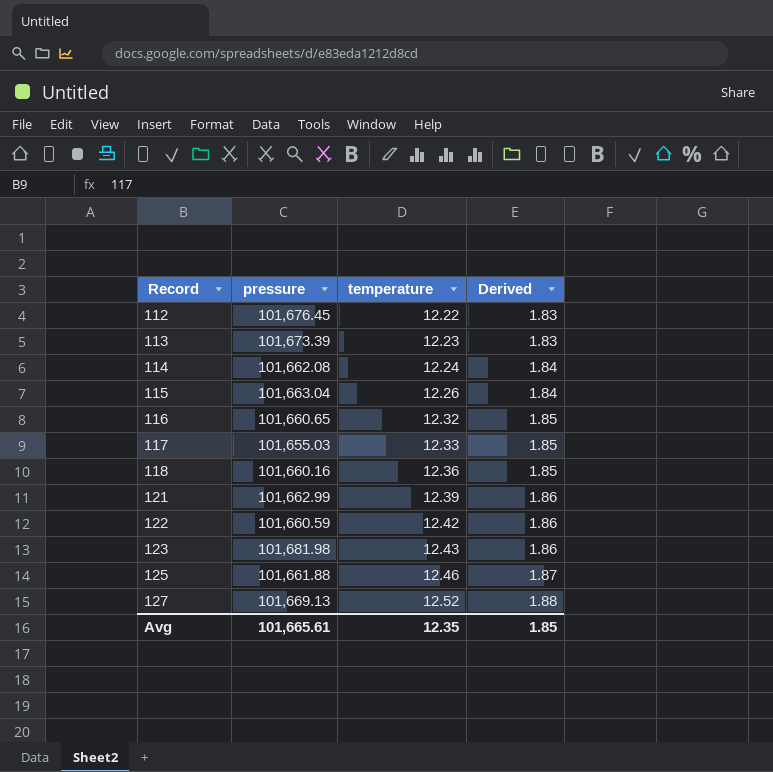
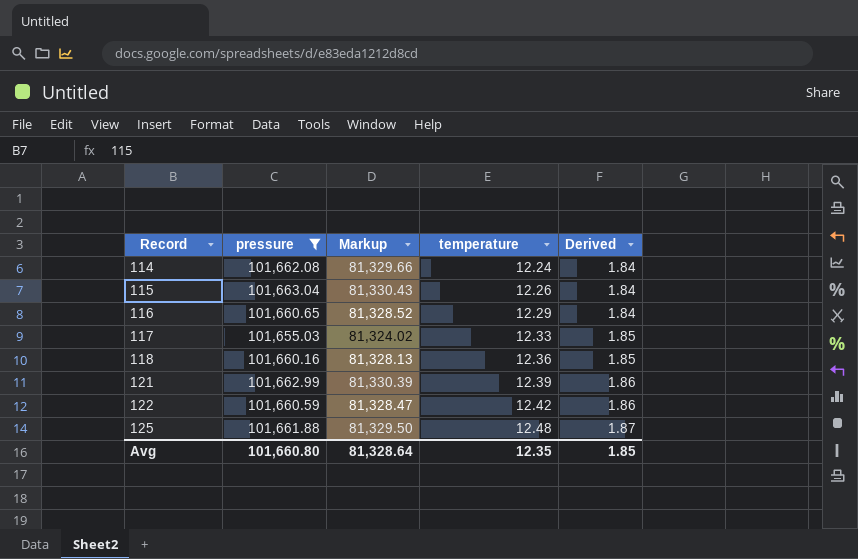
filter: none -> pressure <= 101,663.04
column Markup | formula: none -> [pressure] * 0.8
116 | temperature: 12.32 -> 12.29
116 | Derived: 1.85 -> 1.84
125 | temperature: 12.46 -> 12.48
Avg | pressure: 101,665.61 -> 101,660.80

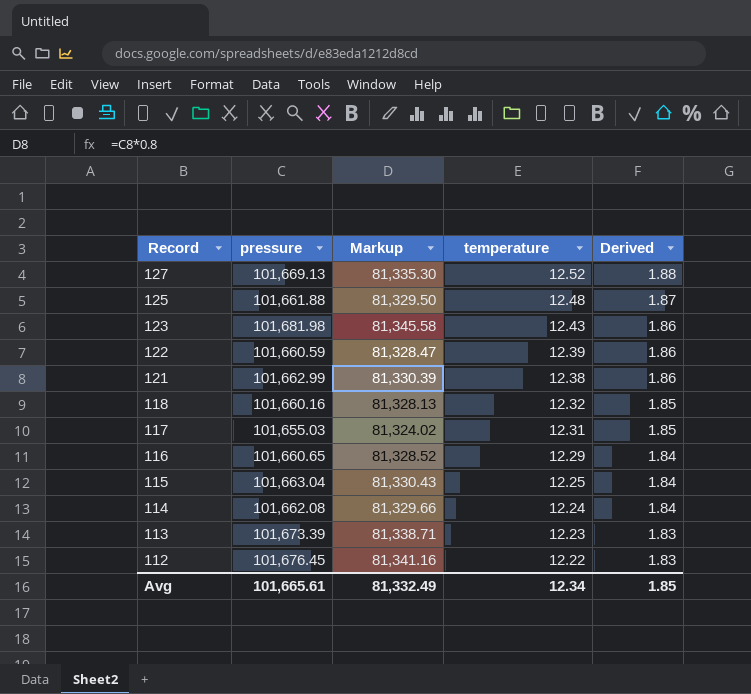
filter: pressure <= 101,663.04 -> none
row order: Record ascending -> Record descending
122 | temperature: 12.42 -> 12.39
121 | temperature: 12.39 -> 12.38
118 | temperature: 12.36 -> 12.32
117 | temperature: 12.33 -> 12.31
115 | temperature: 12.26 -> 12.25
Avg | pressure: 101,660.80 -> 101,665.61
Avg | Markup: 81,328.64 -> 81,332.49
Avg | temperature: 12.35 -> 12.34

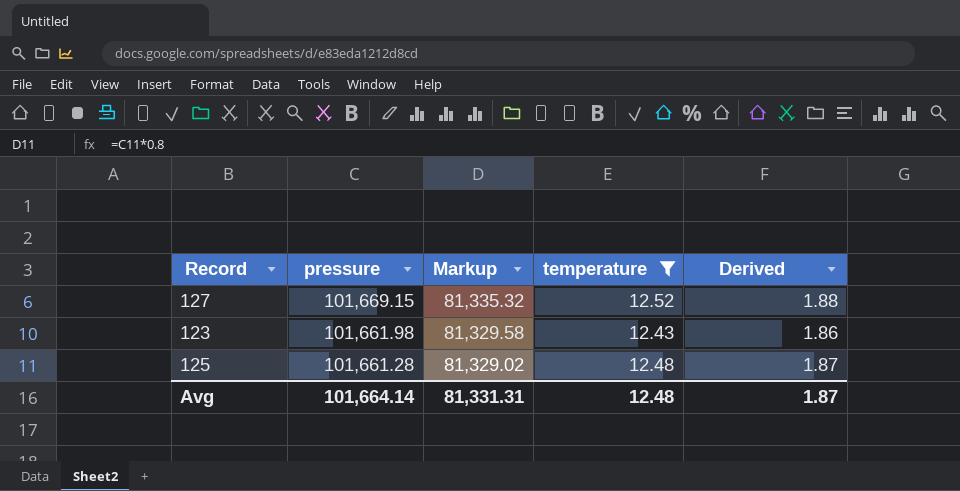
filter: none -> temperature >= 12.43
row order: Record descending -> pressure descending
127 | pressure: 101,669.13 -> 101,669.15
127 | Markup: 81,335.30 -> 81,335.32
123 | pressure: 101,681.98 -> 101,661.98
123 | Markup: 81,345.58 -> 81,329.58
125 | pressure: 101,661.88 -> 101,661.28
125 | Markup: 81,329.50 -> 81,329.02
Avg | pressure: 101,665.61 -> 101,664.14
Avg | Markup: 81,332.49 -> 81,331.31
Avg | temperature: 12.34 -> 12.48
Avg | Derived: 1.85 -> 1.87

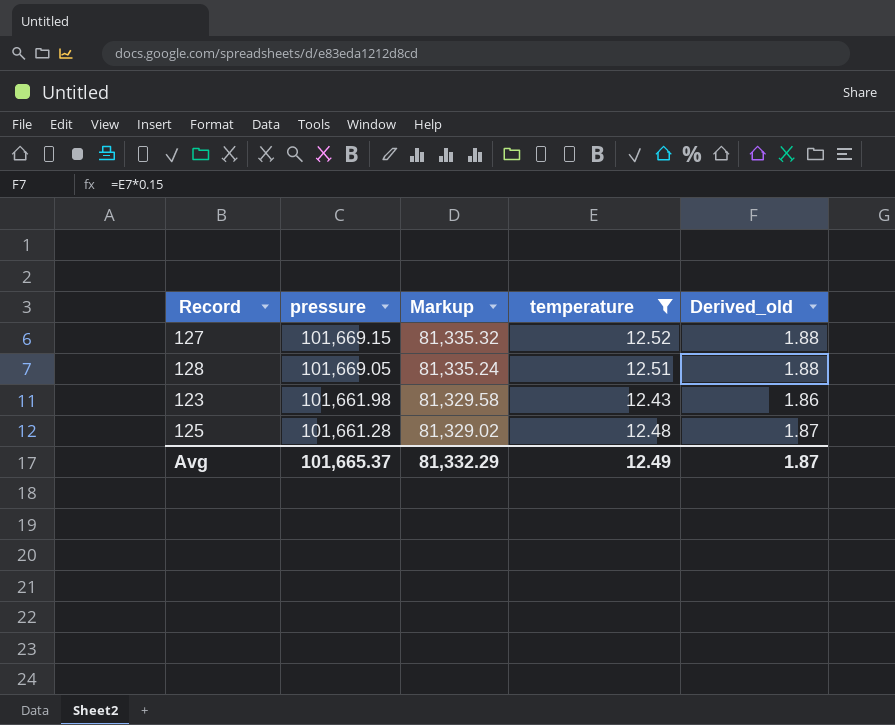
column name: Derived -> Derived_old
row 128: none -> 101,669.05 | 81,335.24 | 12.51 | 1.88
Avg | pressure: 101,664.14 -> 101,665.37
Avg | Markup: 81,331.31 -> 81,332.29
Avg | temperature: 12.48 -> 12.49

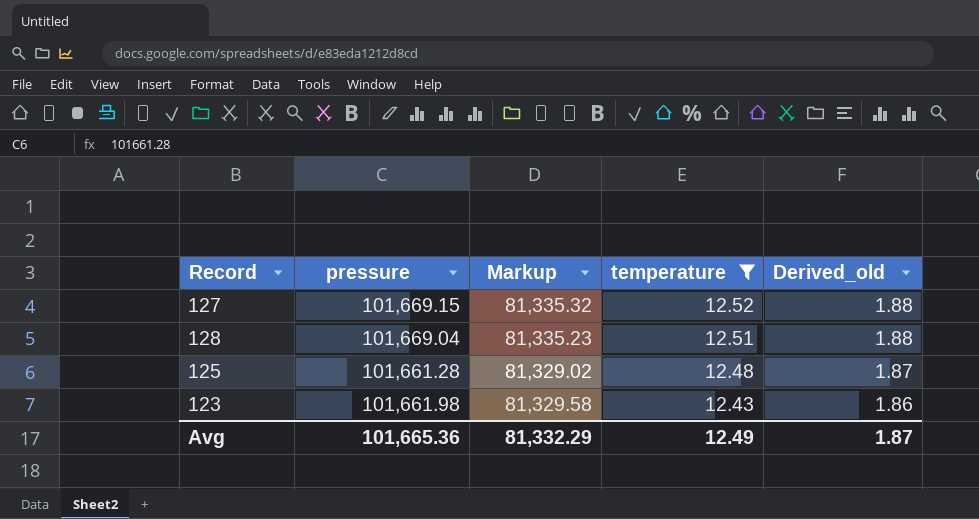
row order: pressure descending -> temperature descending
128 | pressure: 101,669.05 -> 101,669.04
128 | Markup: 81,335.24 -> 81,335.23
Avg | pressure: 101,665.37 -> 101,665.36

